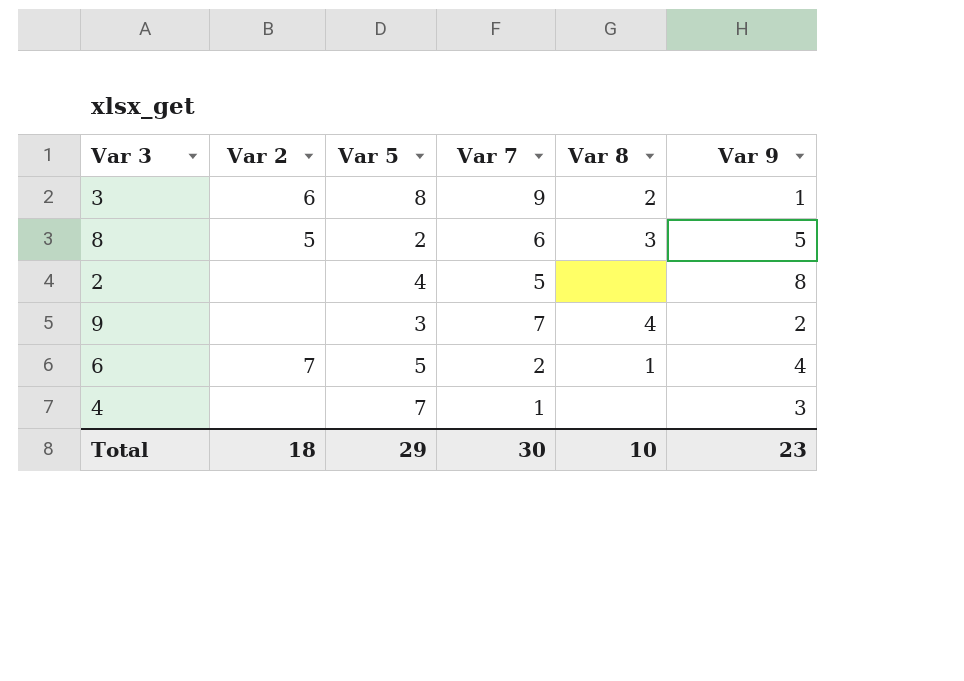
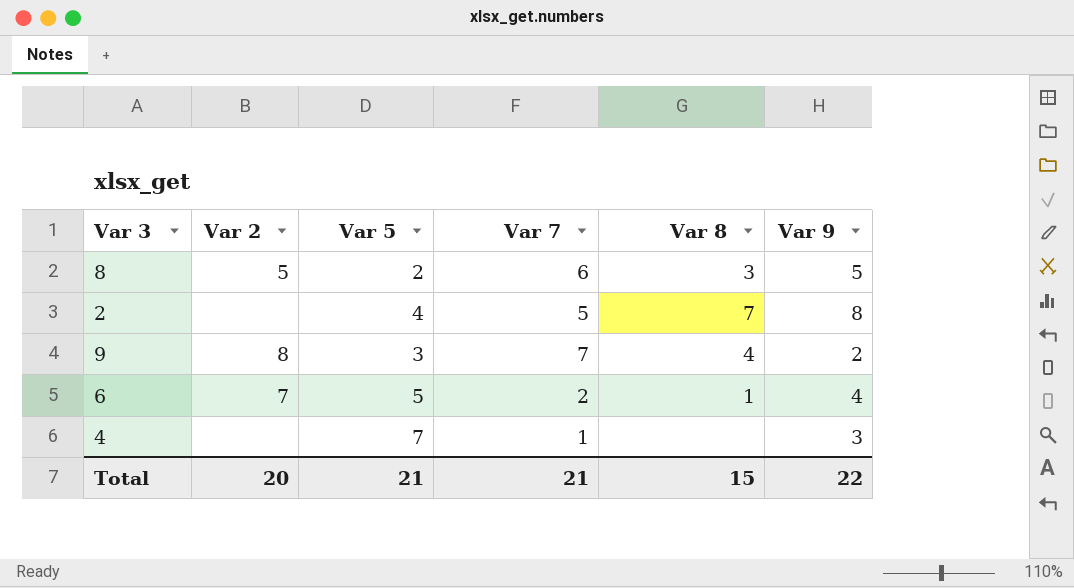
row 3: 6 | 8 | 9 | 2 | 1 -> none
2 | Var 8: none -> 7
9 | Var 2: none -> 8
Total | Var 2: 18 -> 20
Total | Var 5: 29 -> 21
Total | Var 7: 30 -> 21
Total | Var 8: 10 -> 15
Total | Var 9: 23 -> 22

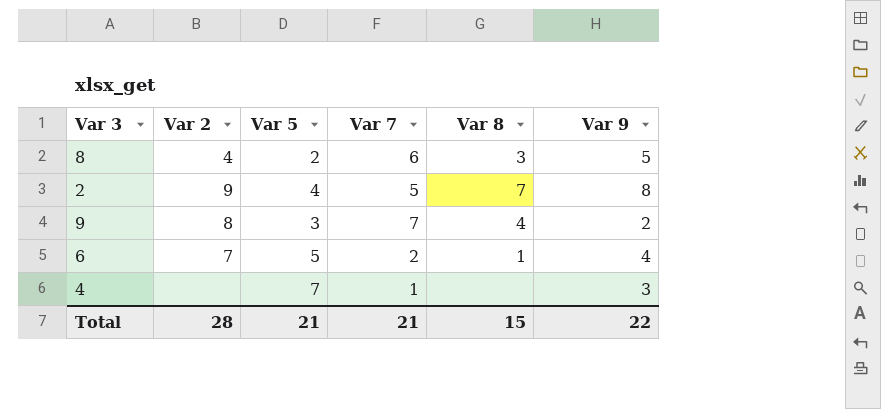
8 | Var 2: 5 -> 4
2 | Var 2: none -> 9
Total | Var 2: 20 -> 28

